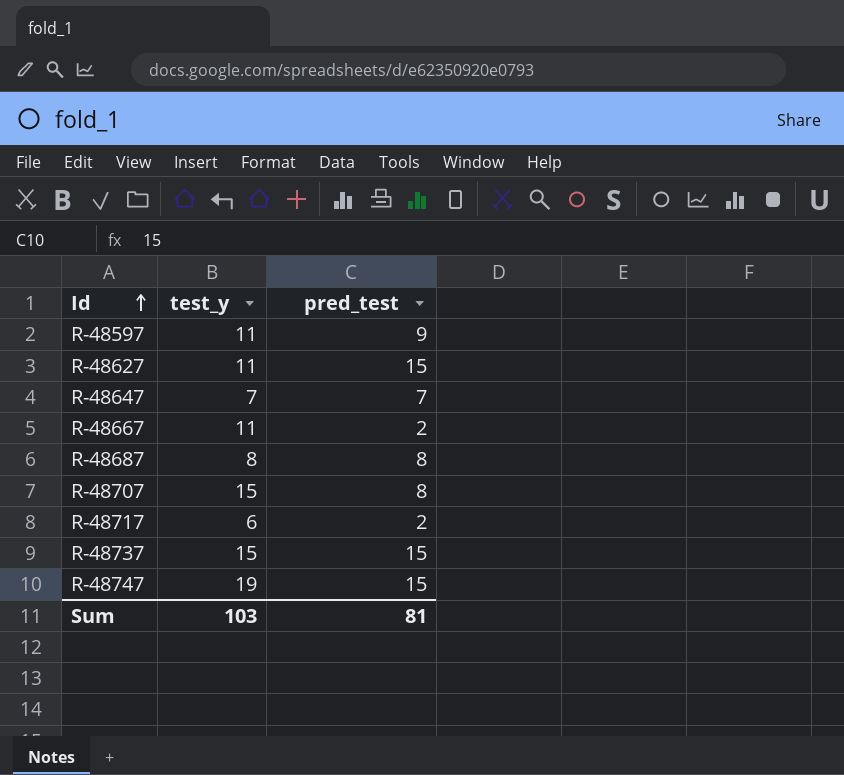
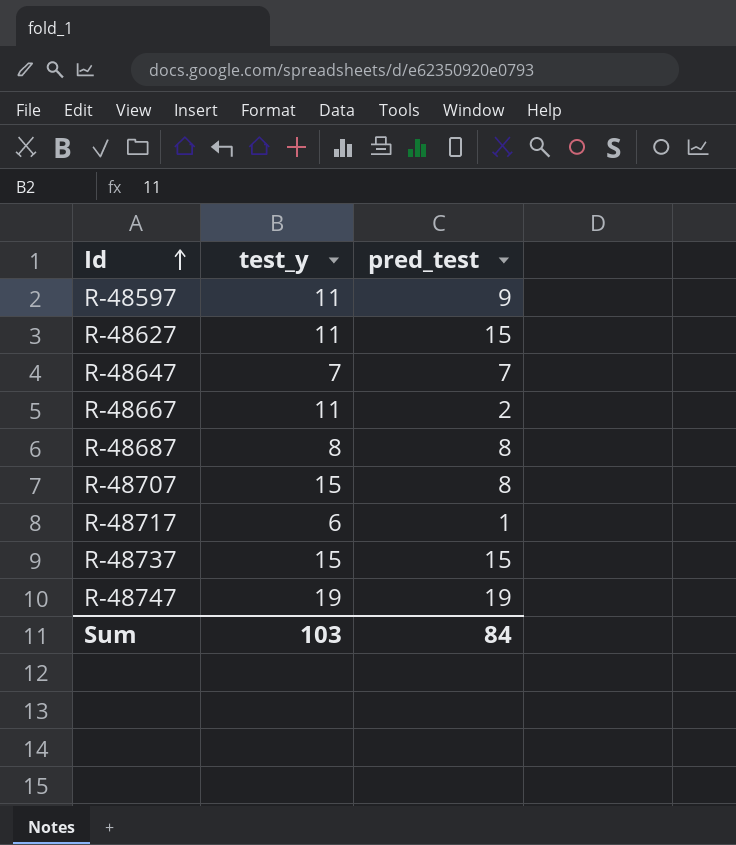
R-48717 | pred_test: 2 -> 1
R-48747 | pred_test: 15 -> 19
Sum | pred_test: 81 -> 84

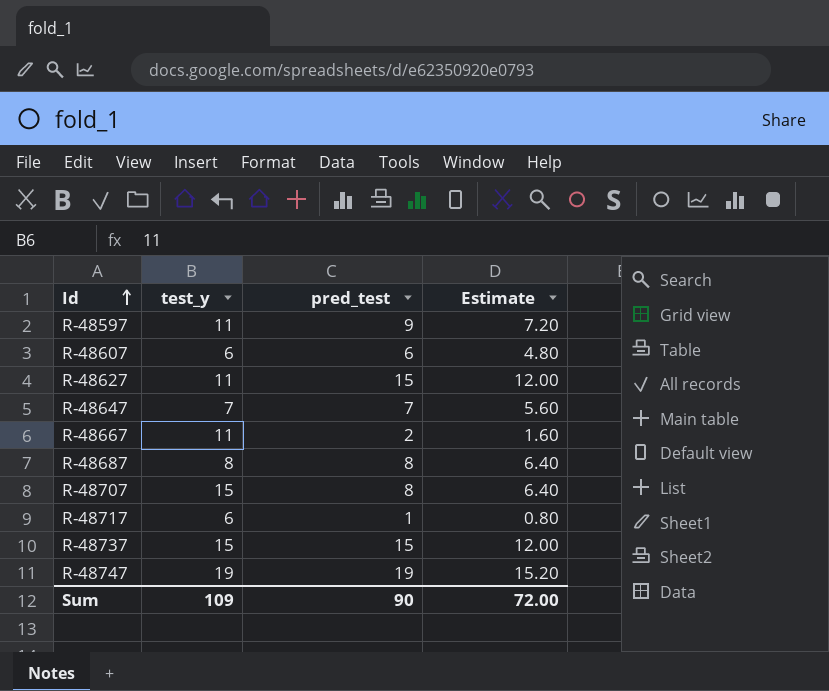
column Estimate | formula: none -> [pred_test] * 0.8
row R-48607: none -> 6 | 6 | 4.80
Sum | test_y: 103 -> 109
Sum | pred_test: 84 -> 90

